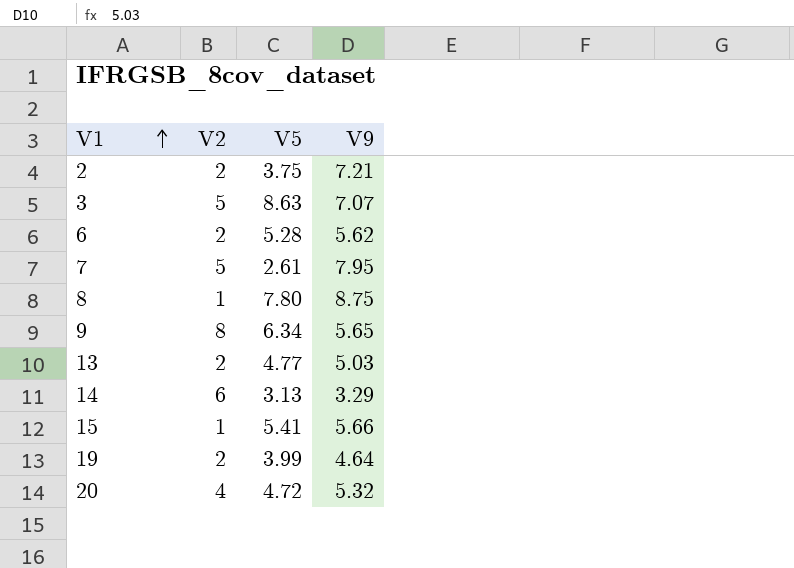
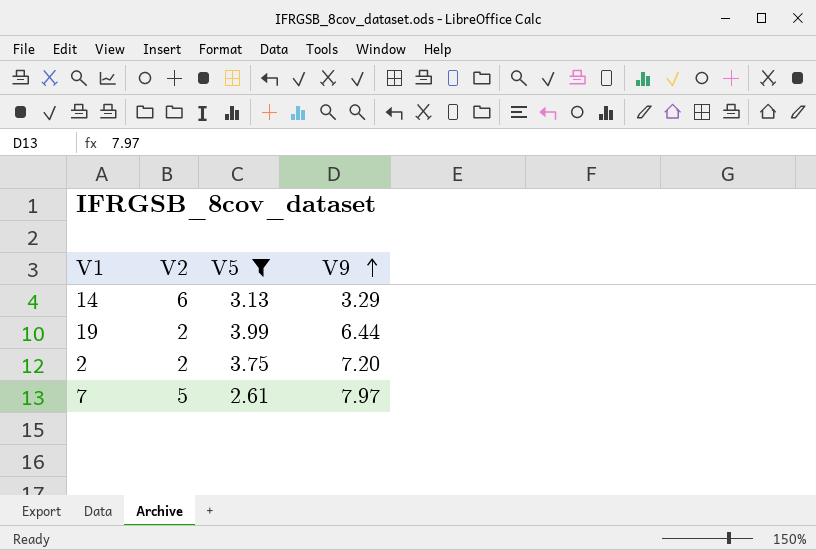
filter: none -> V5 <= 3.99
row order: V1 ascending -> V9 ascending
19 | V9: 4.64 -> 6.44
2 | V9: 7.21 -> 7.20
7 | V9: 7.95 -> 7.97

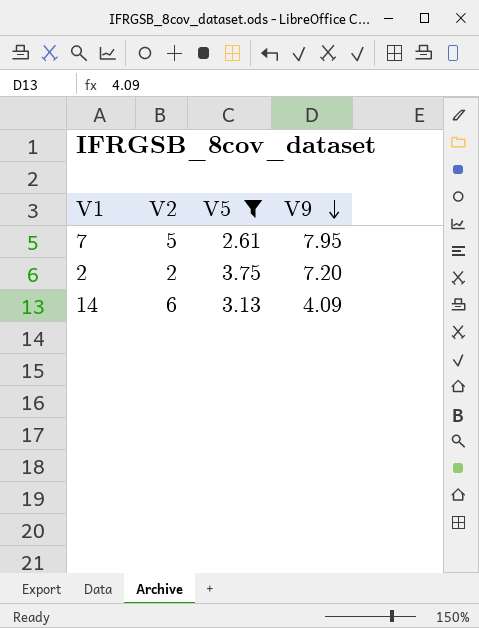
row order: V9 ascending -> V9 descending
row 19: 2 | 3.99 | 6.44 -> none
7 | V9: 7.97 -> 7.95
14 | V9: 3.29 -> 4.09

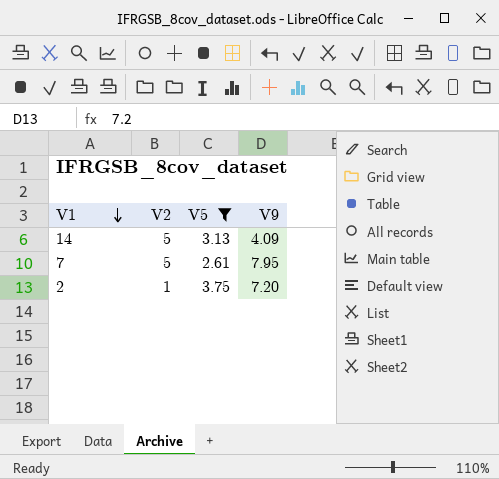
row order: V9 descending -> V1 descending
14 | V2: 6 -> 5
2 | V2: 2 -> 1

